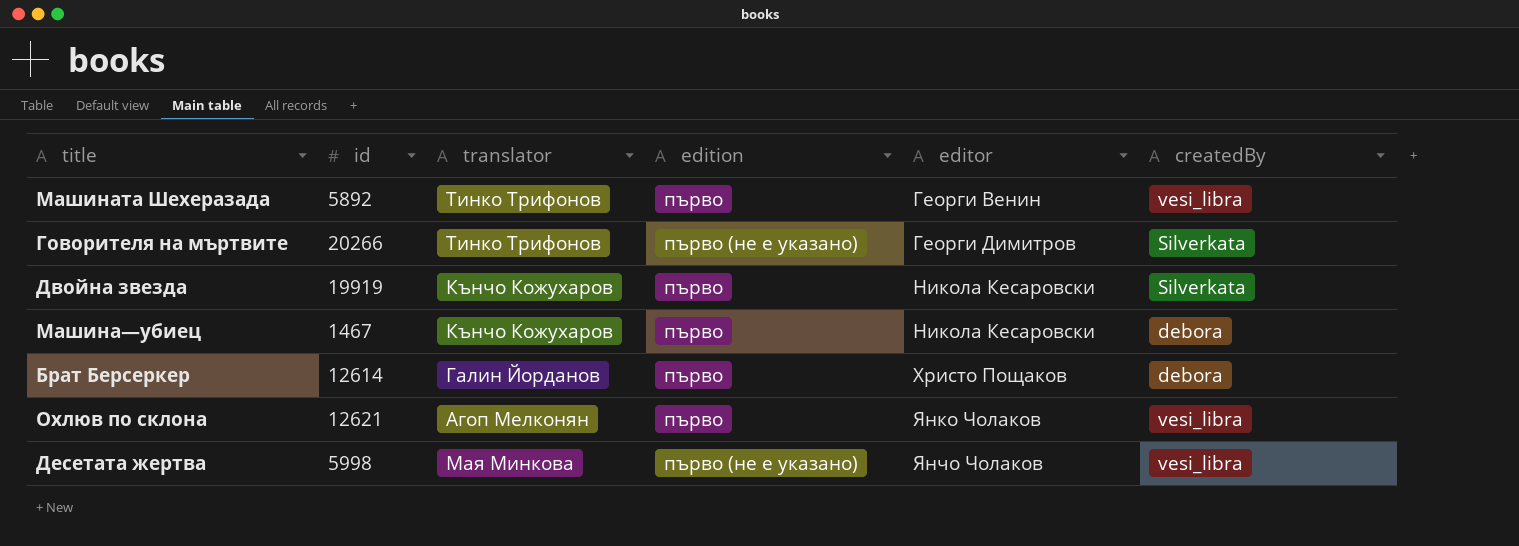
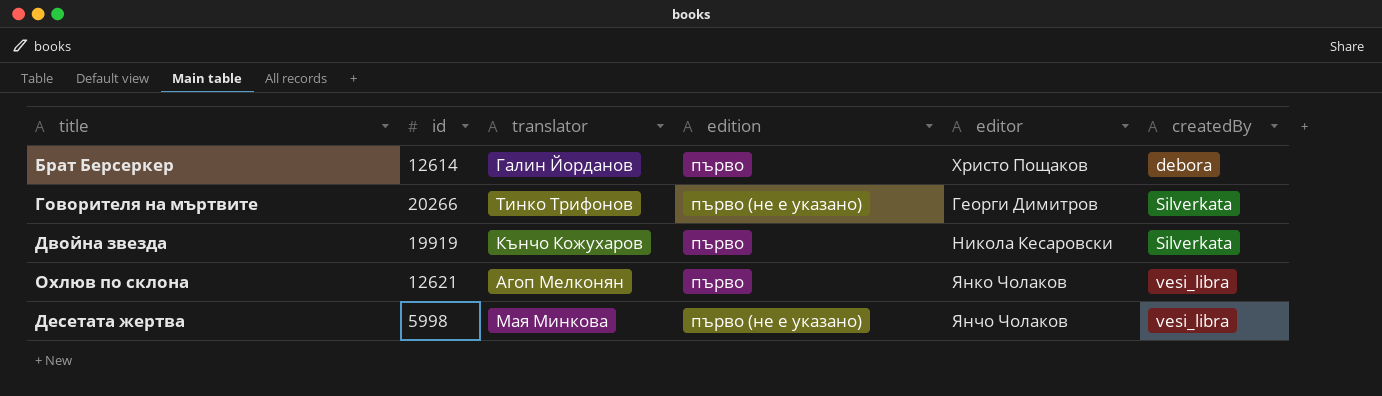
row order: editor ascending -> createdBy ascending
row Машината Шехеразада: 5892 | Тинко Трифонов | първо | Георги Венин | vesi_libra -> none
row Машина—убиец: 1467 | Кънчо Кожухаров | първо | Никола Кесаровски | debora -> none

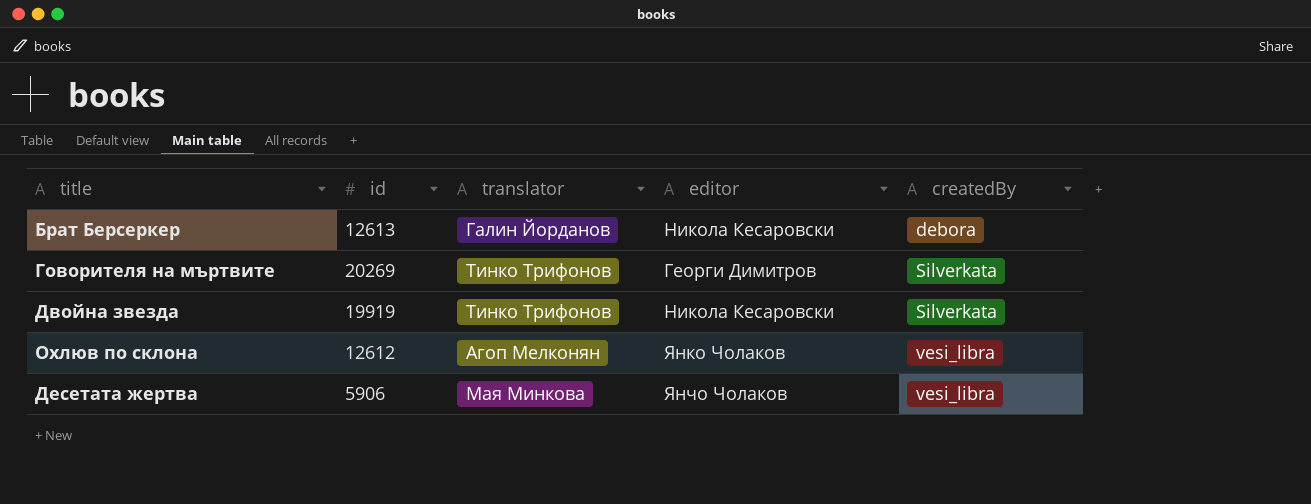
column edition | position: 4 -> none
Брат Берсеркер | id: 12614 -> 12613
Брат Берсеркер | editor: Христо Пощаков -> Никола Кесаровски
Говорителя на мъртвите | id: 20266 -> 20269
Двойна звезда | translator: Кънчо Кожухаров -> Тинко Трифонов
Охлюв по склона | id: 12621 -> 12612
Десетата жертва | id: 5998 -> 5906

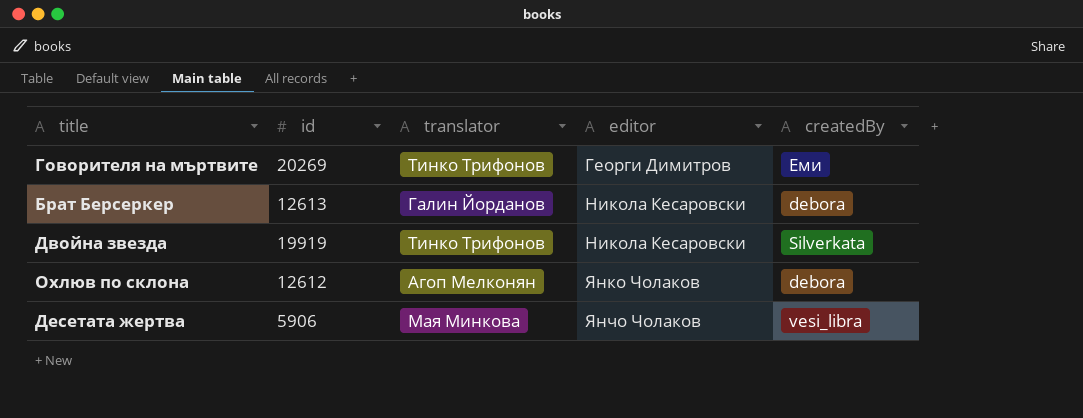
row order: createdBy ascending -> editor ascending
Говорителя на мъртвите | createdBy: Silverkata -> Еми
Охлюв по склона | createdBy: vesi_libra -> debora

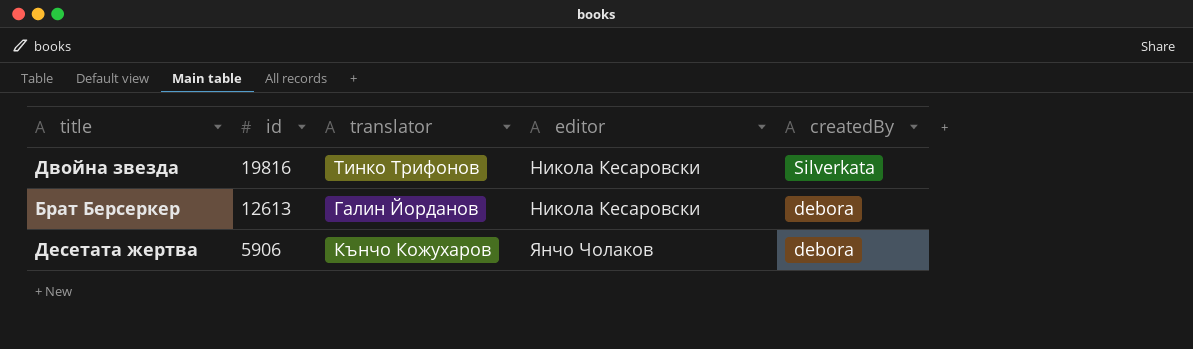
row order: editor ascending -> id descending
row Говорителя на мъртвите: 20269 | Тинко Трифонов | Георги Димитров | Еми -> none
row Охлюв по склона: 12612 | Агоп Мелконян | Янко Чолаков | debora -> none
Двойна звезда | id: 19919 -> 19816
Десетата жертва | translator: Мая Минкова -> Кънчо Кожухаров
Десетата жертва | createdBy: vesi_libra -> debora

